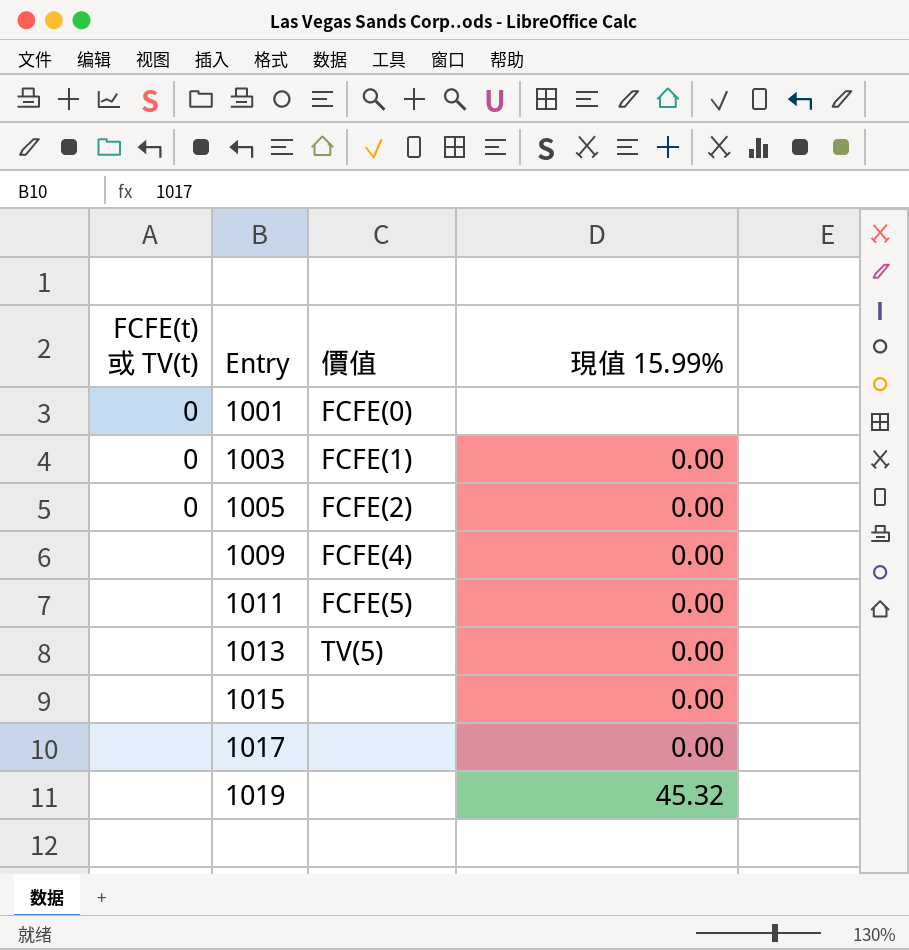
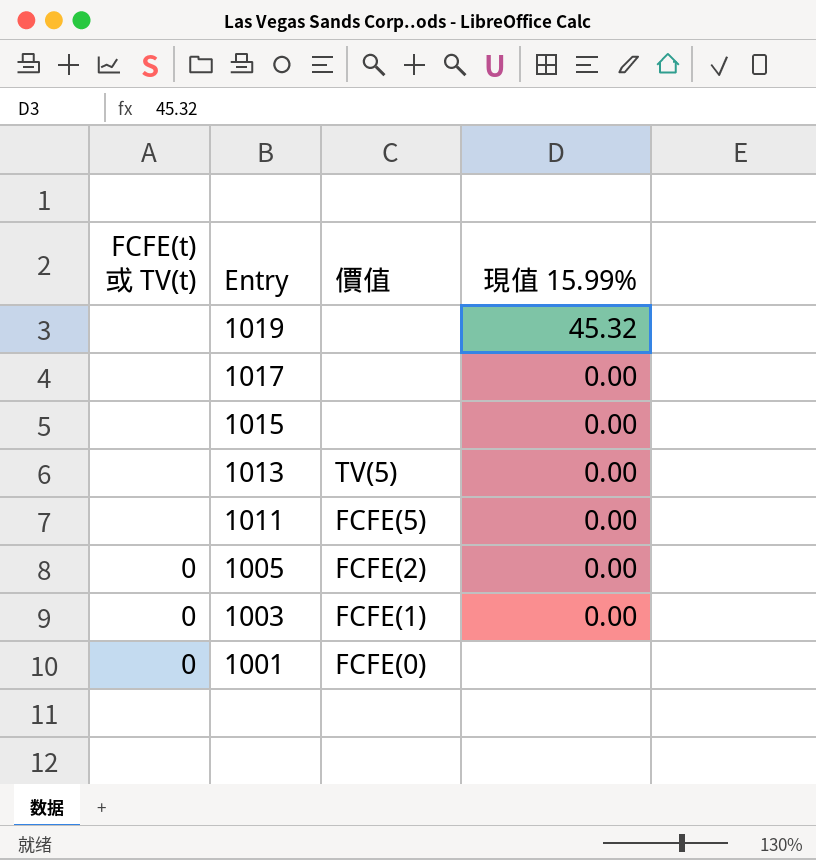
row order: Entry ascending -> Entry descending
row 1009: none | FCFE(4) | 0.00 -> none

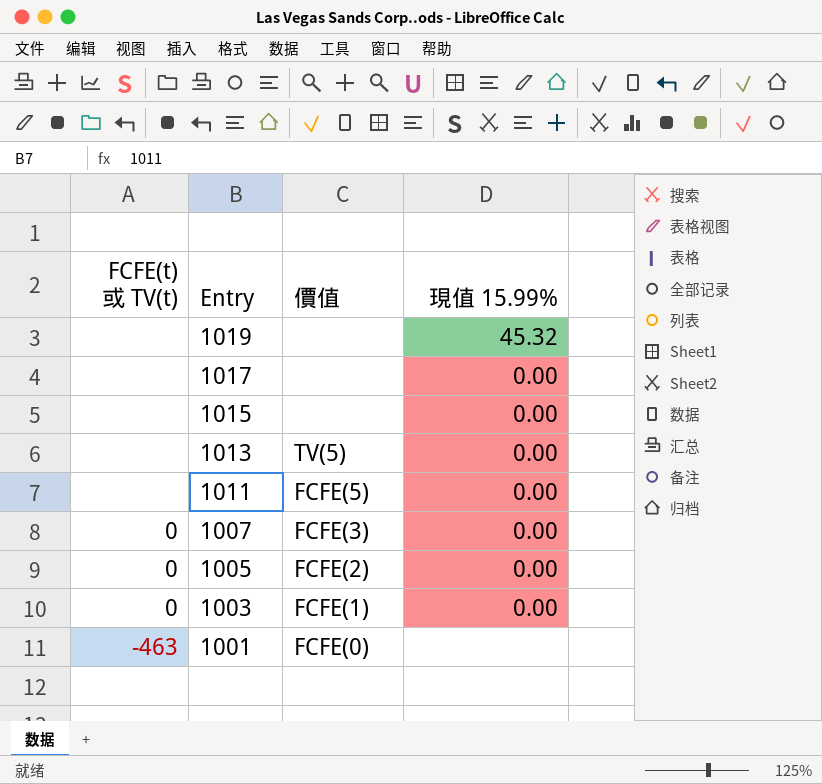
row 1007: none -> 0 | FCFE(3) | 0.00
1001 | FCFE(t) 或 TV(t): 0 -> -463

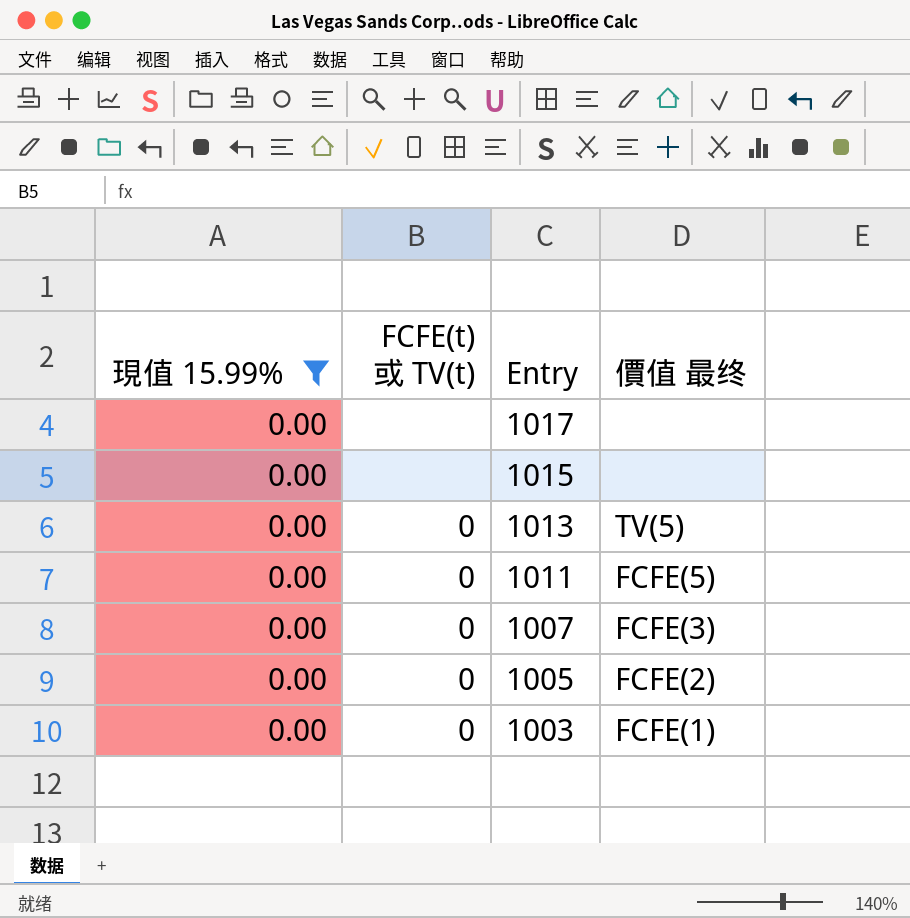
filter: none -> 現值 15.99% = 0.00
column 現值 15.99% | position: 4 -> 1
column name: 價值 -> 價值 最终
1013 | FCFE(t) 或 TV(t): none -> 0
1011 | FCFE(t) 或 TV(t): none -> 0

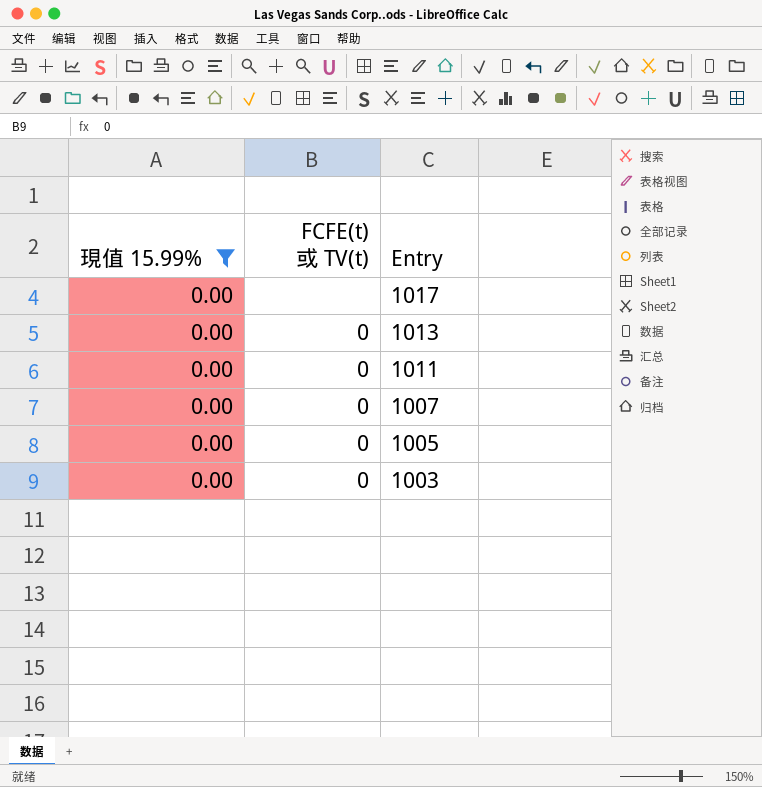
column 價值 最终 | position: 4 -> none
row 1015: 0.00 | none | none -> none

